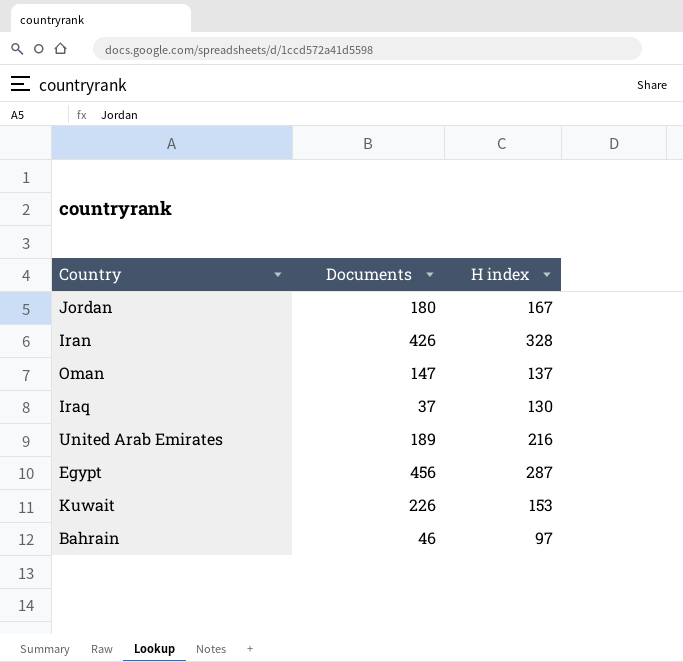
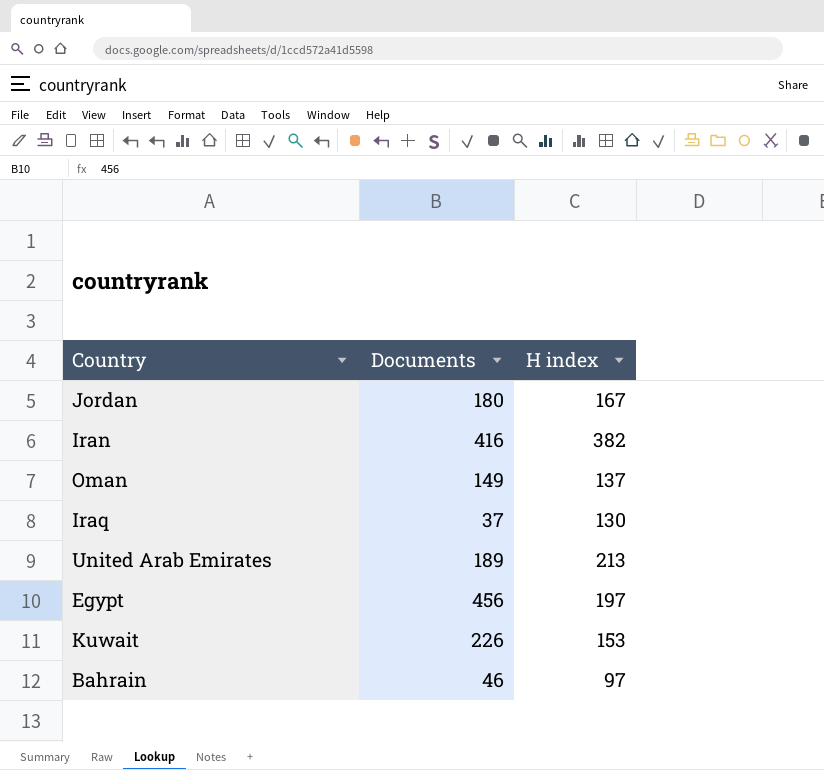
Iran | Documents: 426 -> 416
Iran | H index: 328 -> 382
Oman | Documents: 147 -> 149
United Arab Emirates | H index: 216 -> 213
Egypt | H index: 287 -> 197

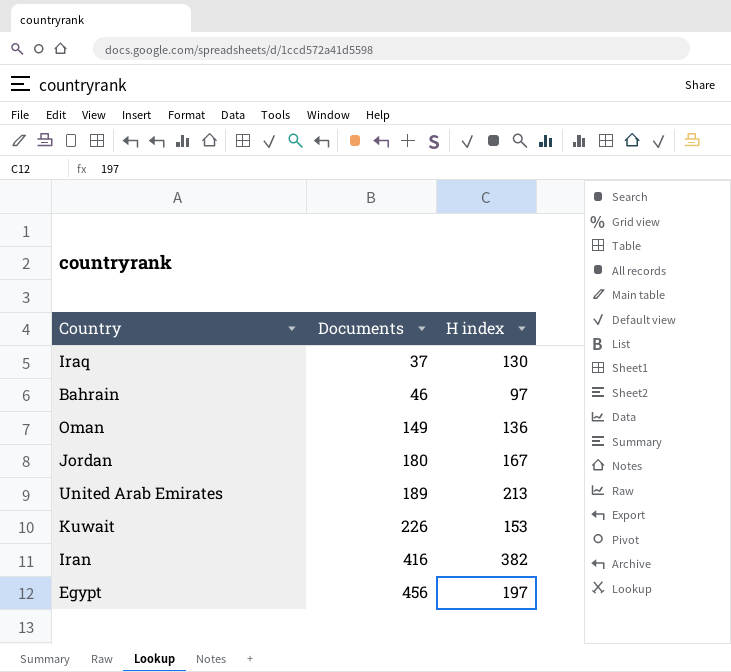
row order: none -> Documents ascending
Oman | H index: 137 -> 136

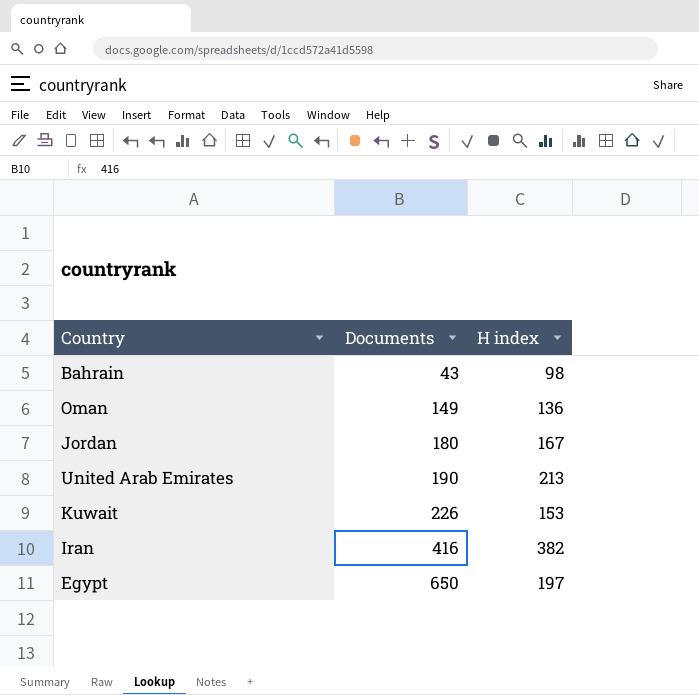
row Iraq: 37 | 130 -> none
Bahrain | Documents: 46 -> 43
Bahrain | H index: 97 -> 98
United Arab Emirates | Documents: 189 -> 190
Egypt | Documents: 456 -> 650

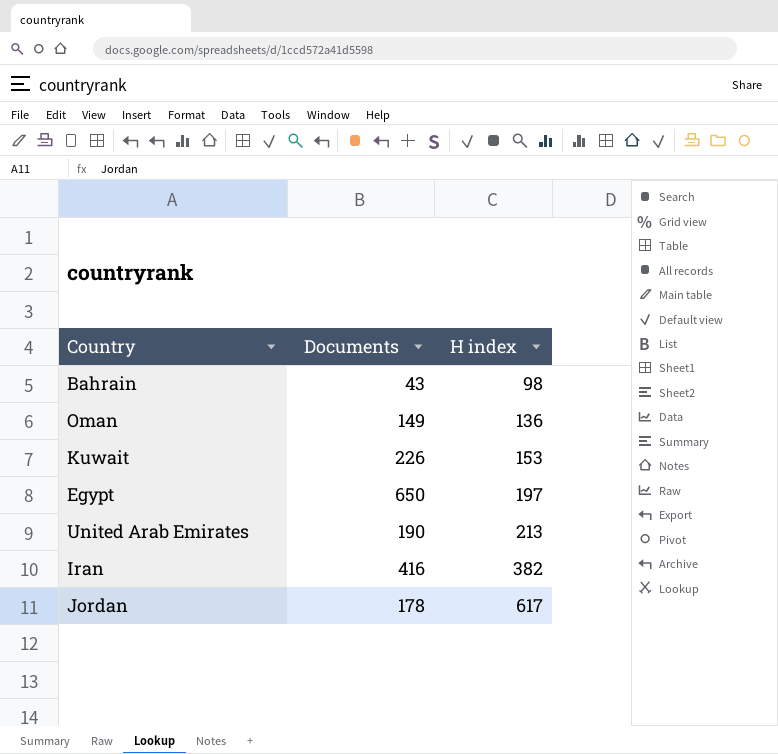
row order: Documents ascending -> H index ascending
Jordan | Documents: 180 -> 178
Jordan | H index: 167 -> 617

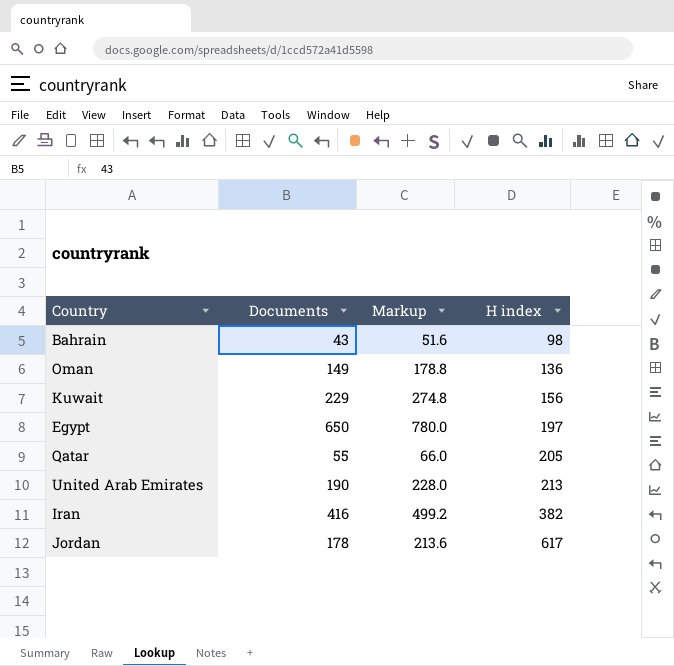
column Markup | formula: none -> [Documents] * 1.2
Kuwait | Documents: 226 -> 229
Kuwait | H index: 153 -> 156
row Qatar: none -> 55 | 66.0 | 205

